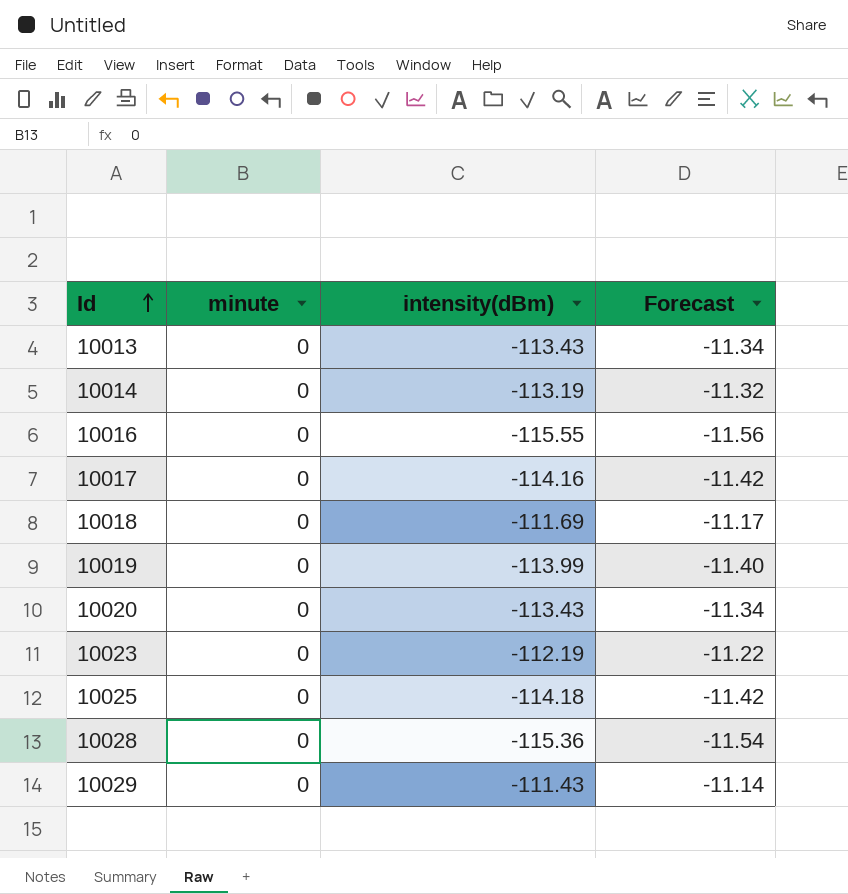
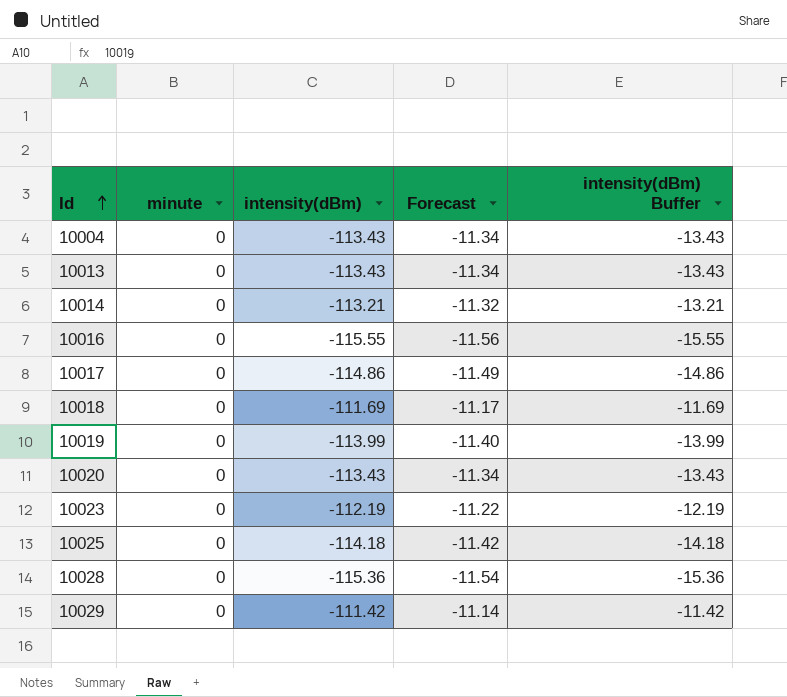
column intensity(dBm) Buffer | formula: none -> [intensity(dBm)] + 100
row 10004: none -> 0 | -113.43 | -11.34 | -13.43
10014 | intensity(dBm): -113.19 -> -113.21
10017 | intensity(dBm): -114.16 -> -114.86
10017 | Forecast: -11.42 -> -11.49
10029 | intensity(dBm): -111.43 -> -111.42

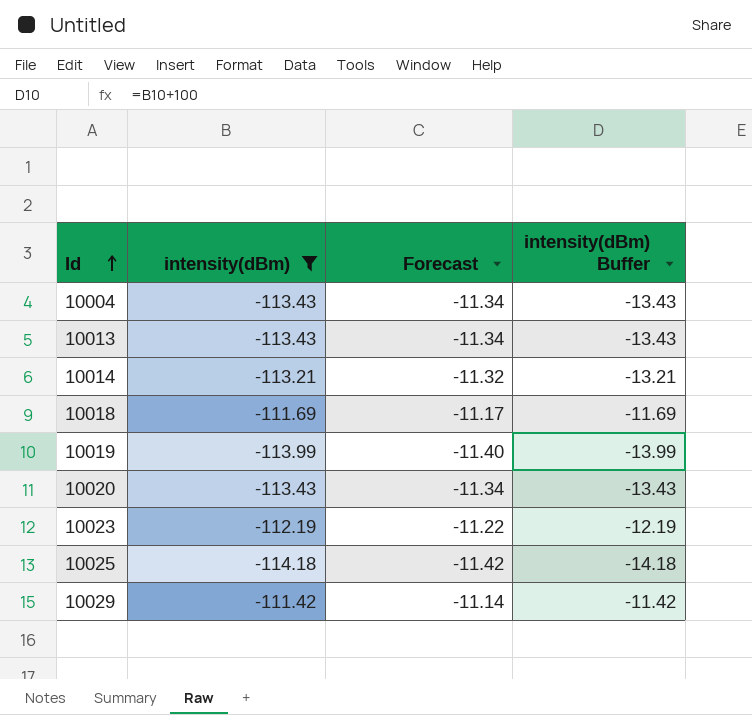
filter: none -> intensity(dBm) >= -114.18
column minute | position: 2 -> none

